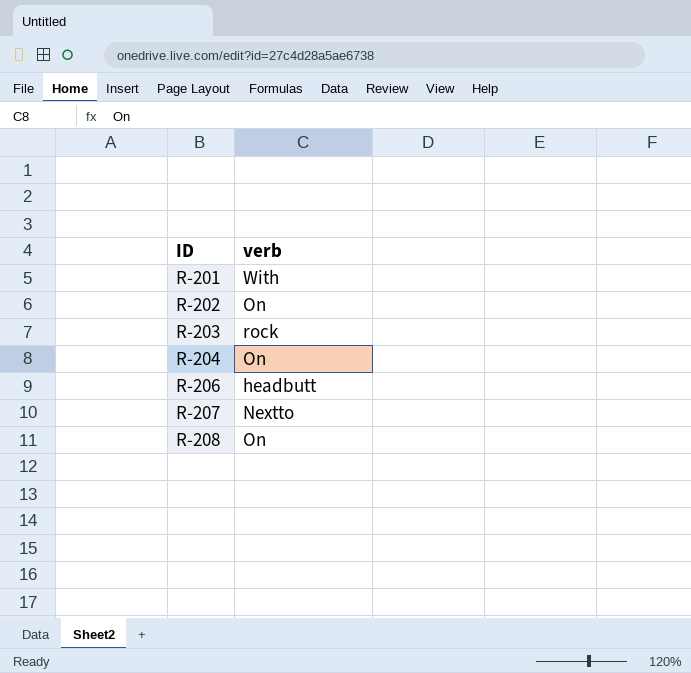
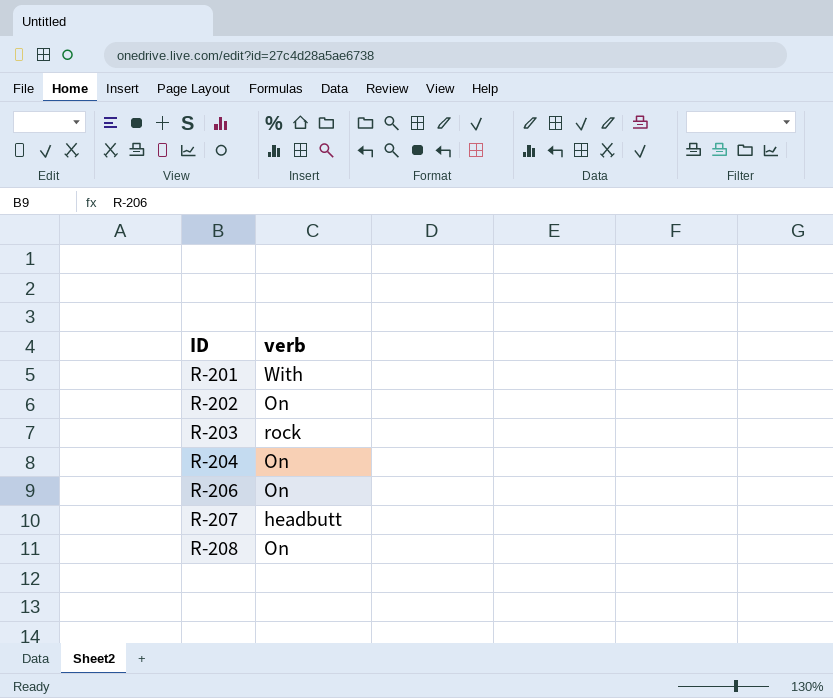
R-206 | verb: headbutt -> On
R-207 | verb: Nextto -> headbutt

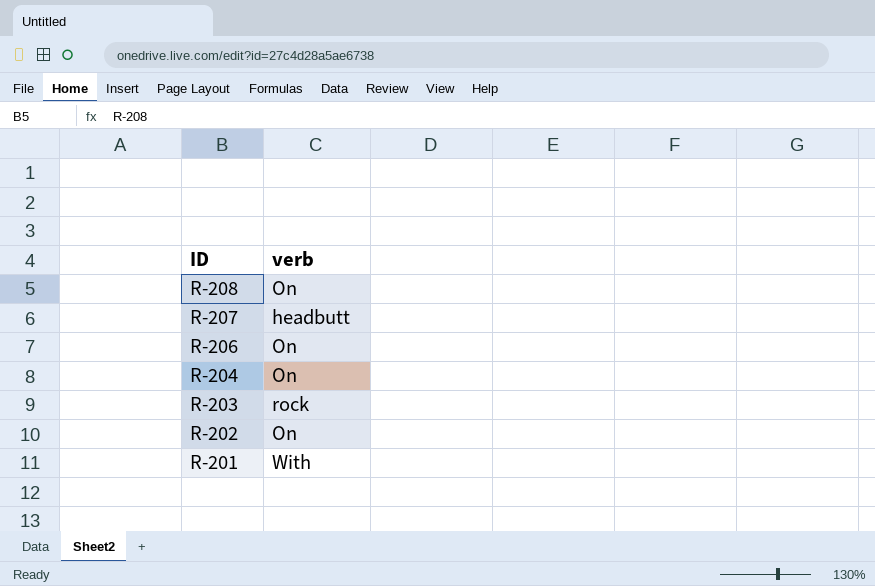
row order: ID ascending -> ID descending

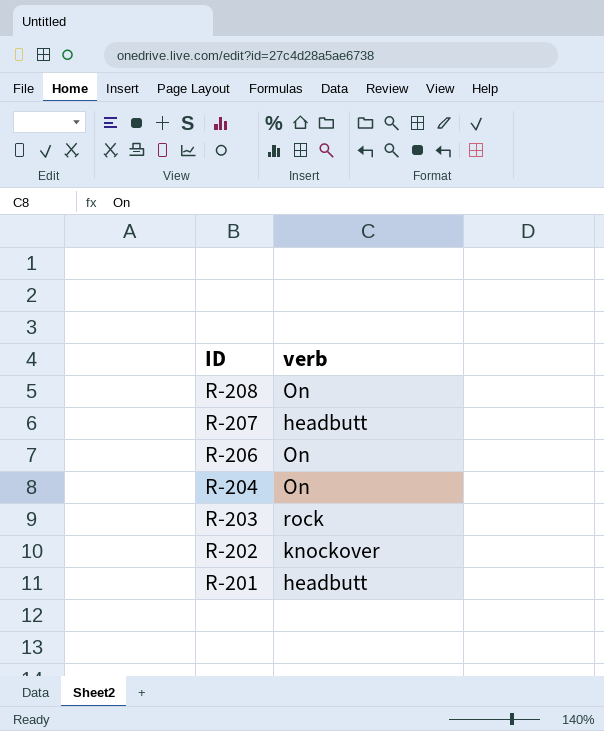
R-202 | verb: On -> knockover
R-201 | verb: With -> headbutt

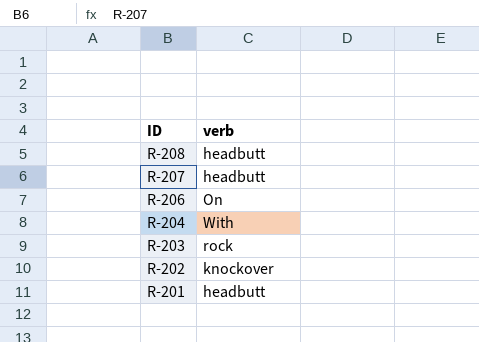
R-208 | verb: On -> headbutt
R-204 | verb: On -> With

